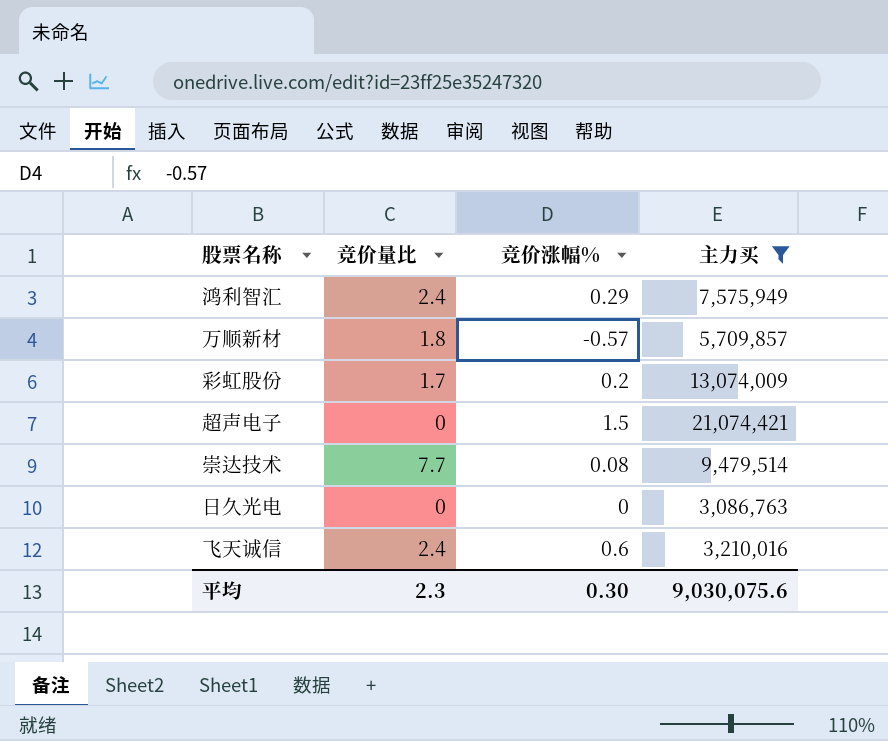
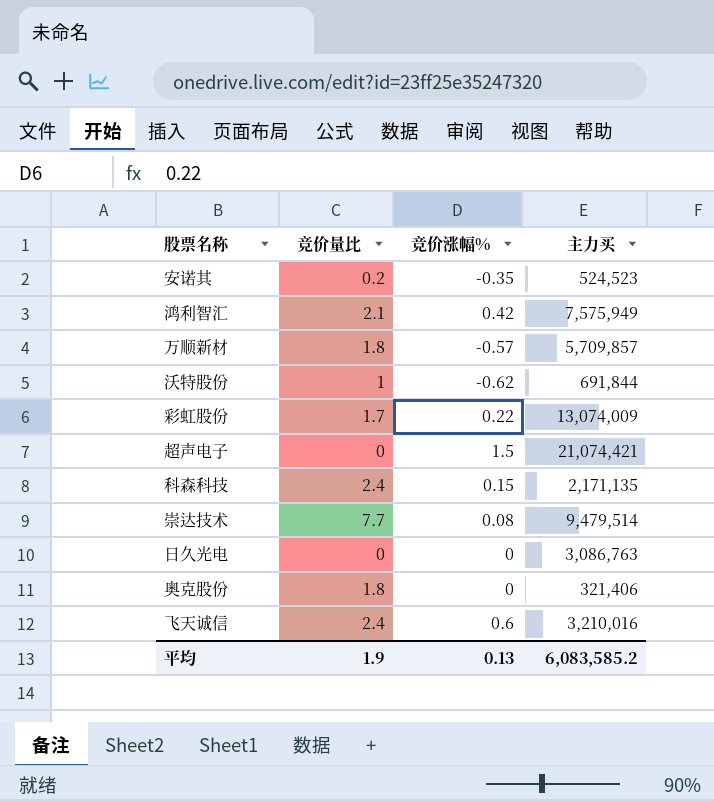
filter: 主力买 >= 3,086,763 -> none
鸿利智汇 | 竞价量比: 2.4 -> 2.1
鸿利智汇 | 竞价涨幅%: 0.29 -> 0.42
彩虹股份 | 竞价涨幅%: 0.2 -> 0.22
平均 | 竞价量比: 2.3 -> 1.9
平均 | 竞价涨幅%: 0.30 -> 0.13
平均 | 主力买: 9,030,075.6 -> 6,083,585.2

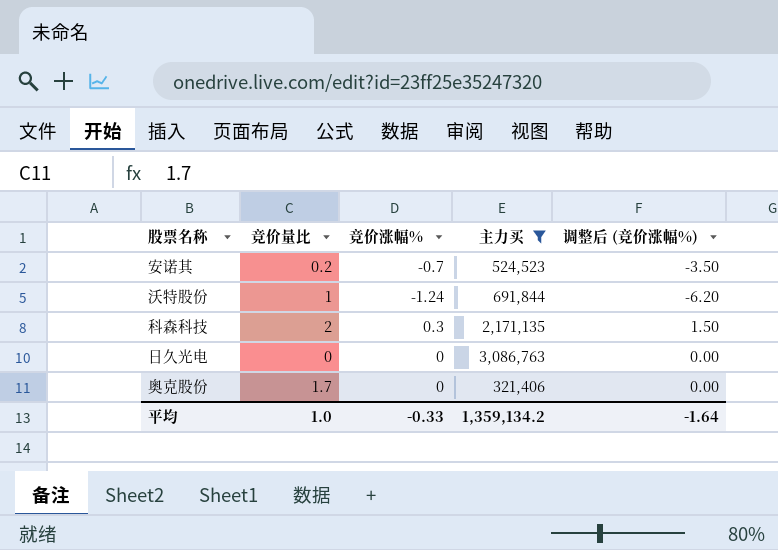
filter: none -> 主力买 <= 3,086,763
column 调整后 (竞价涨幅%) | formula: none -> [竞价涨幅%] * 5
安诺其 | 竞价涨幅%: -0.35 -> -0.7
沃特股份 | 竞价涨幅%: -0.62 -> -1.24
科森科技 | 竞价量比: 2.4 -> 2
科森科技 | 竞价涨幅%: 0.15 -> 0.3
奥克股份 | 竞价量比: 1.8 -> 1.7
平均 | 竞价量比: 1.9 -> 1.0
平均 | 竞价涨幅%: 0.13 -> -0.33
平均 | 主力买: 6,083,585.2 -> 1,359,134.2

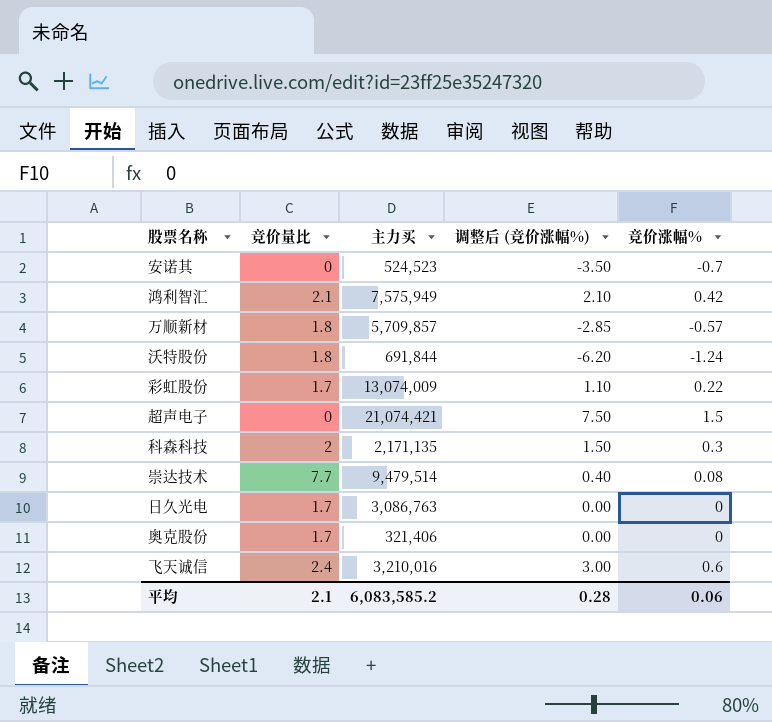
filter: 主力买 <= 3,086,763 -> none
column 竞价涨幅% | position: 3 -> 5
安诺其 | 竞价量比: 0.2 -> 0
沃特股份 | 竞价量比: 1 -> 1.8
日久光电 | 竞价量比: 0 -> 1.7
平均 | 竞价量比: 1.0 -> 2.1
平均 | 主力买: 1,359,134.2 -> 6,083,585.2
平均 | 调整后 (竞价涨幅%): -1.64 -> 0.28
平均 | 竞价涨幅%: -0.33 -> 0.06

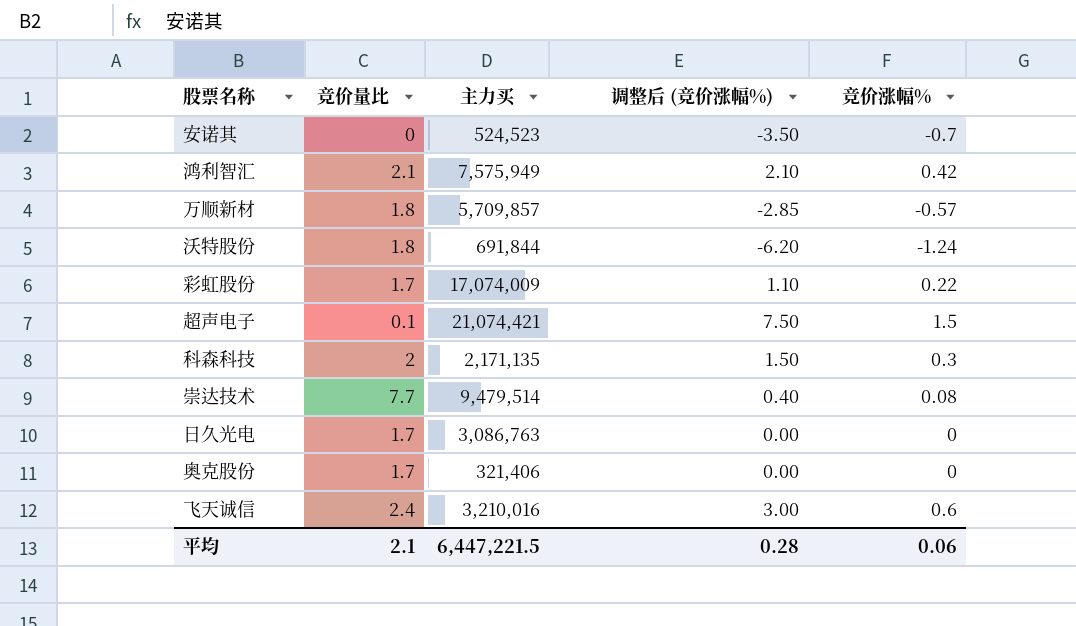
彩虹股份 | 主力买: 13,074,009 -> 17,074,009
超声电子 | 竞价量比: 0 -> 0.1
平均 | 主力买: 6,083,585.2 -> 6,447,221.5

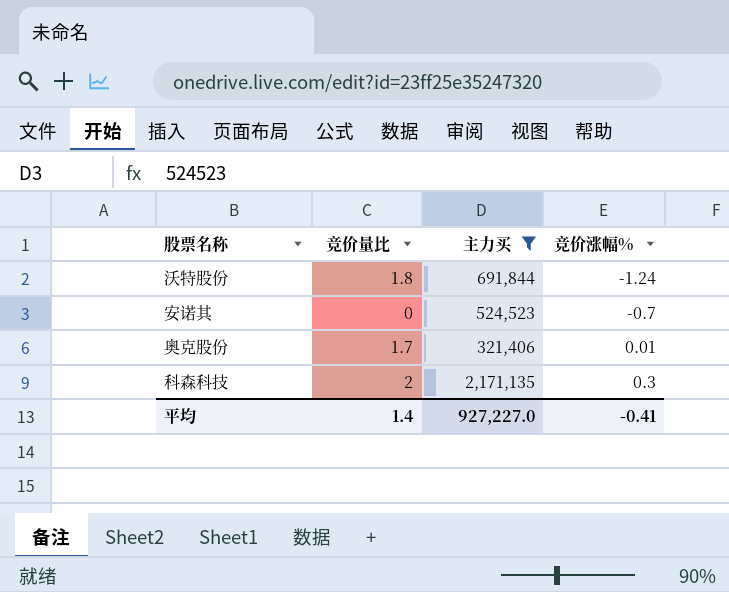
filter: none -> 主力买 <= 2,171,135
row order: none -> 竞价涨幅% ascending
column 调整后 (竞价涨幅%) | formula: [竞价涨幅%] * 5 -> none
奥克股份 | 竞价涨幅%: 0 -> 0.01
平均 | 竞价量比: 2.1 -> 1.4
平均 | 主力买: 6,447,221.5 -> 927,227.0
平均 | 竞价涨幅%: 0.06 -> -0.41

